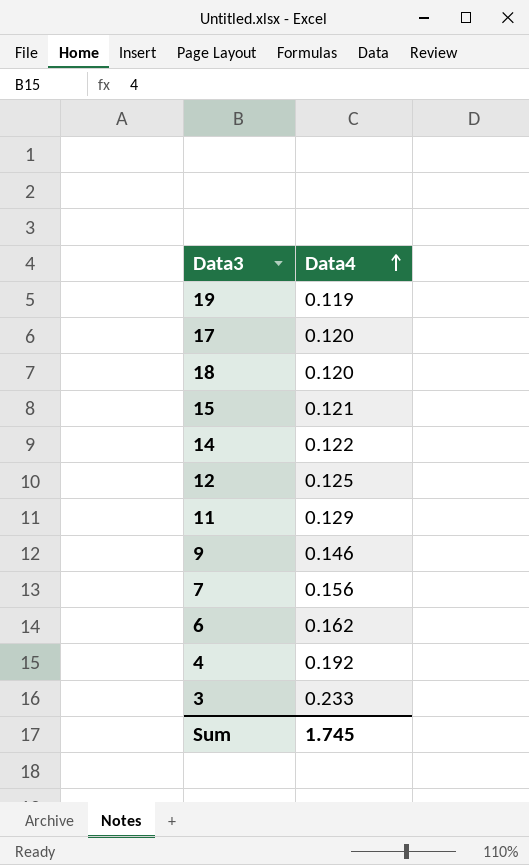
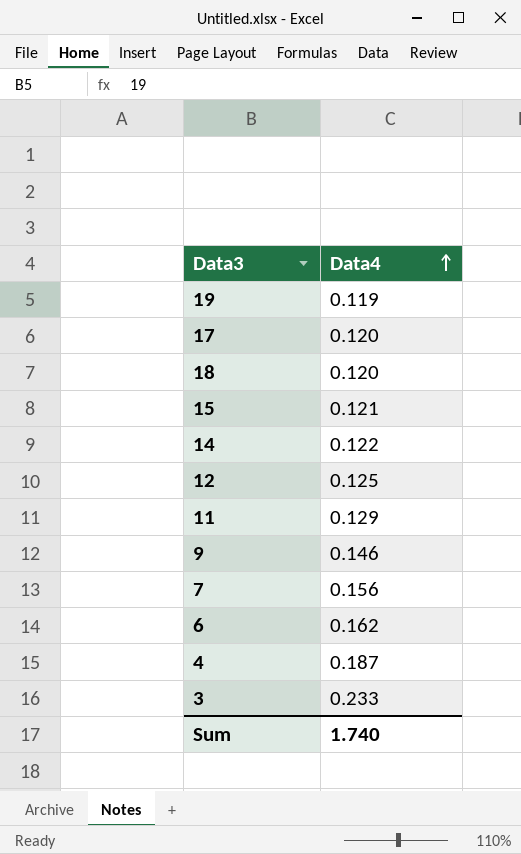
4 | Data4: 0.192 -> 0.187
Sum | Data4: 1.745 -> 1.740

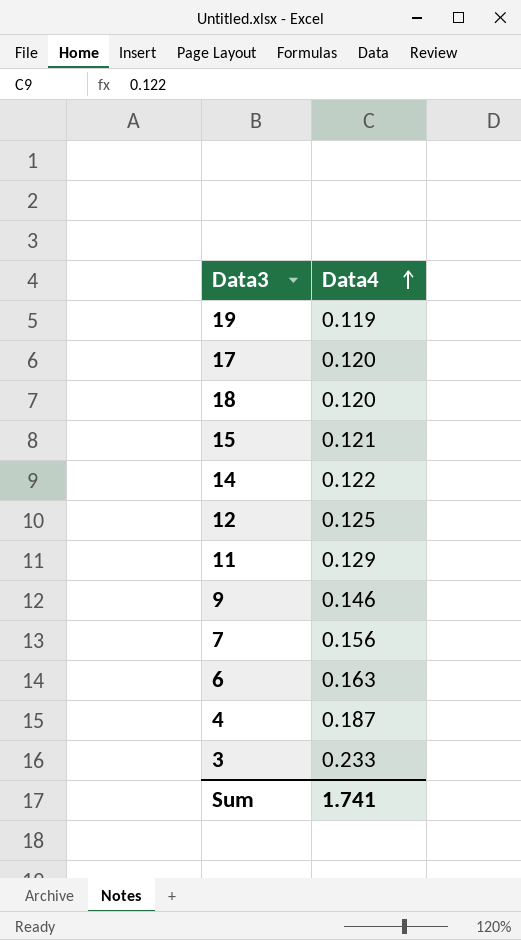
6 | Data4: 0.162 -> 0.163
Sum | Data4: 1.740 -> 1.741

